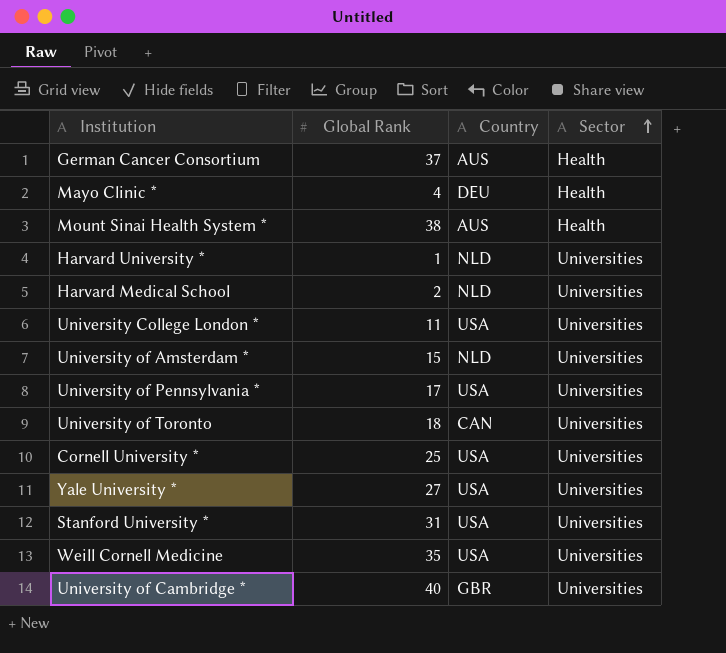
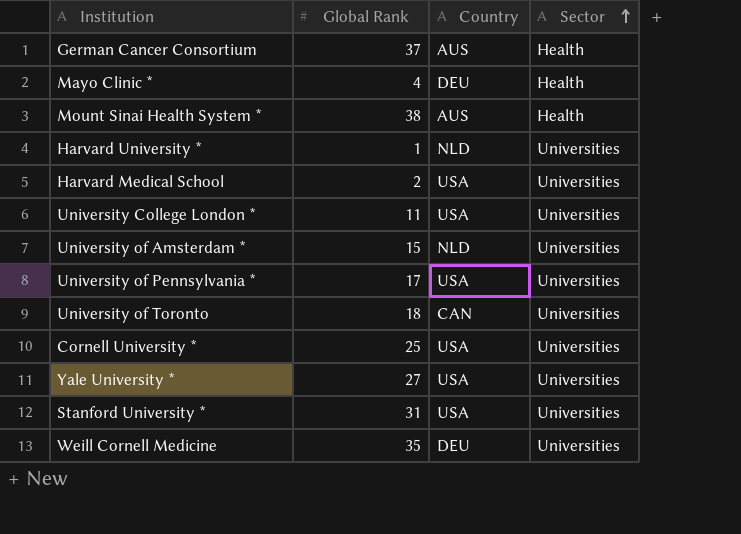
row University of Cambridge *: 40 | GBR | Universities -> none
Harvard Medical School | Country: NLD -> USA
Weill Cornell Medicine | Country: USA -> DEU

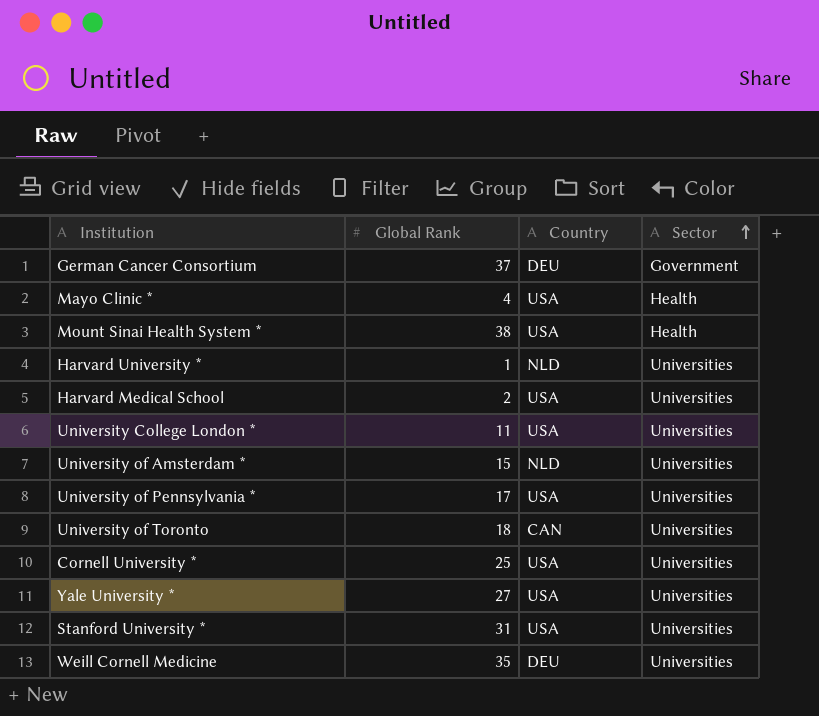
German Cancer Consortium | Country: AUS -> DEU
German Cancer Consortium | Sector: Health -> Government
Mayo Clinic * | Country: DEU -> USA
Mount Sinai Health System * | Country: AUS -> USA

